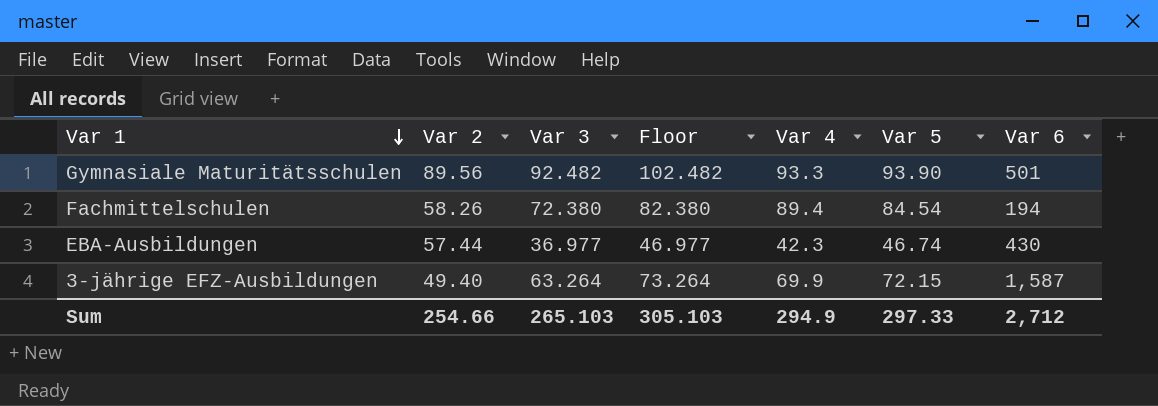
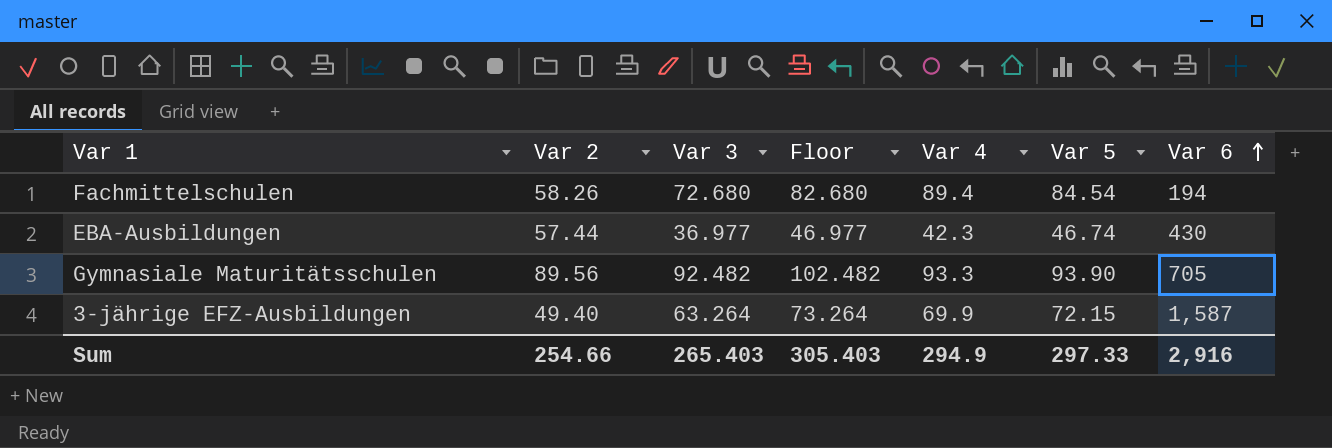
row order: Var 1 descending -> Var 6 ascending
Fachmittelschulen | Var 3: 72.380 -> 72.680
Fachmittelschulen | Floor: 82.380 -> 82.680
Gymnasiale Maturitätsschulen | Var 6: 501 -> 705
Sum | Var 3: 265.103 -> 265.403
Sum | Floor: 305.103 -> 305.403
Sum | Var 6: 2,712 -> 2,916

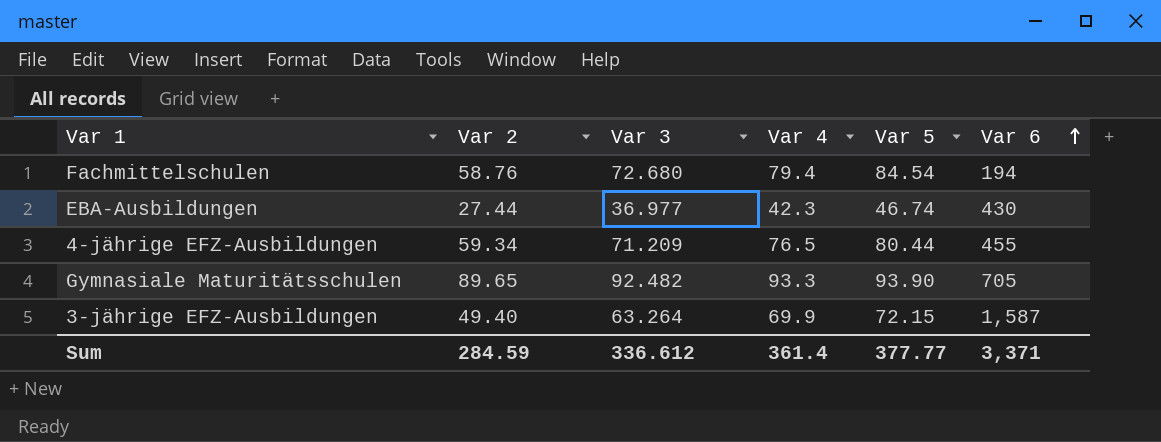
column Floor | formula: [Var 3] + 10 -> none
Fachmittelschulen | Var 2: 58.26 -> 58.76
Fachmittelschulen | Var 4: 89.4 -> 79.4
EBA-Ausbildungen | Var 2: 57.44 -> 27.44
row 4-jährige EFZ-Ausbildungen: none -> 59.34 | 71.209 | 76.5 | 80.44 | 455
Gymnasiale Maturitätsschulen | Var 2: 89.56 -> 89.65
Sum | Var 2: 254.66 -> 284.59
Sum | Var 3: 265.403 -> 336.612
Sum | Var 4: 294.9 -> 361.4
Sum | Var 5: 297.33 -> 377.77
Sum | Var 6: 2,916 -> 3,371

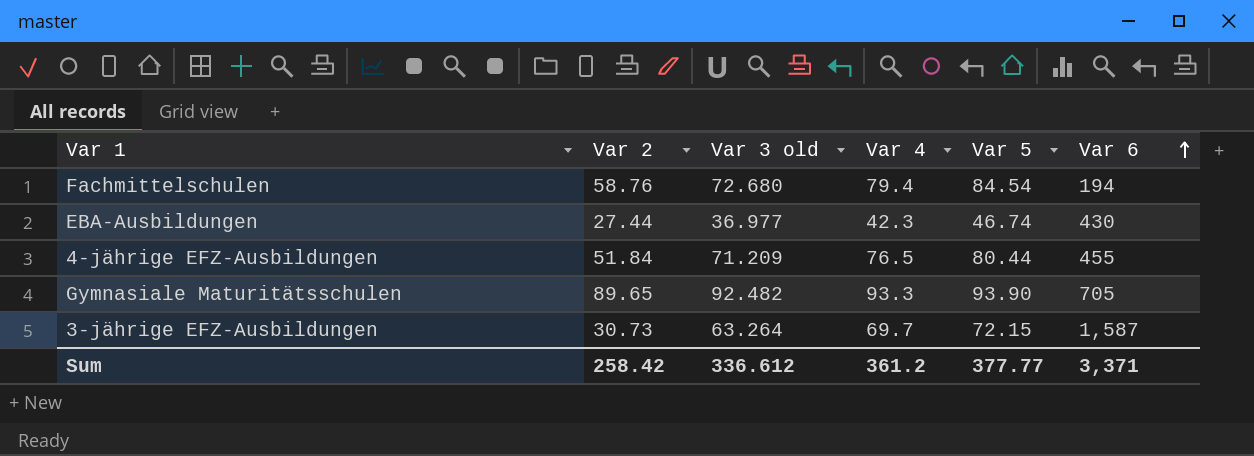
column name: Var 3 -> Var 3 old
4-jährige EFZ-Ausbildungen | Var 2: 59.34 -> 51.84
3-jährige EFZ-Ausbildungen | Var 2: 49.40 -> 30.73
3-jährige EFZ-Ausbildungen | Var 4: 69.9 -> 69.7
Sum | Var 2: 284.59 -> 258.42
Sum | Var 4: 361.4 -> 361.2

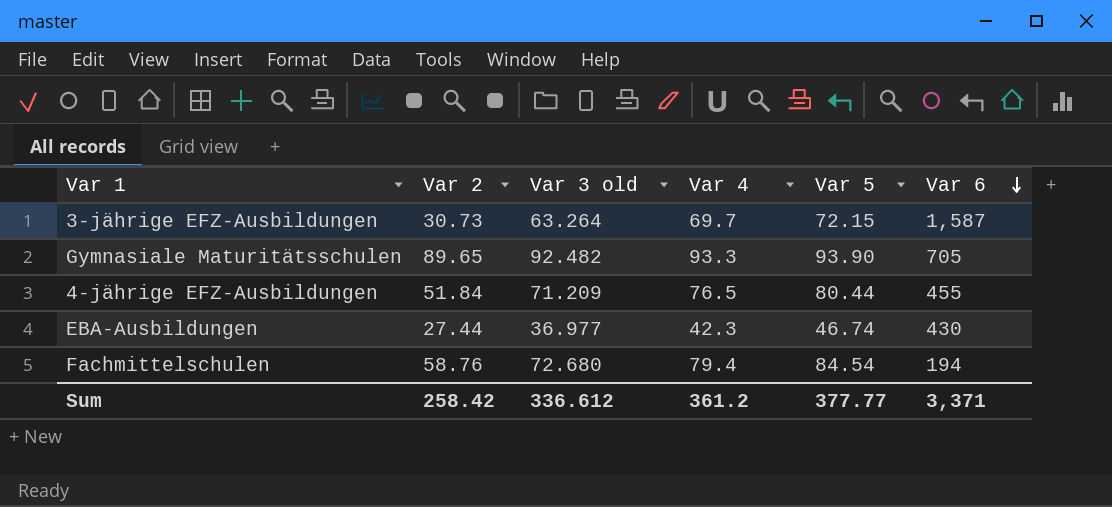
row order: Var 6 ascending -> Var 6 descending

